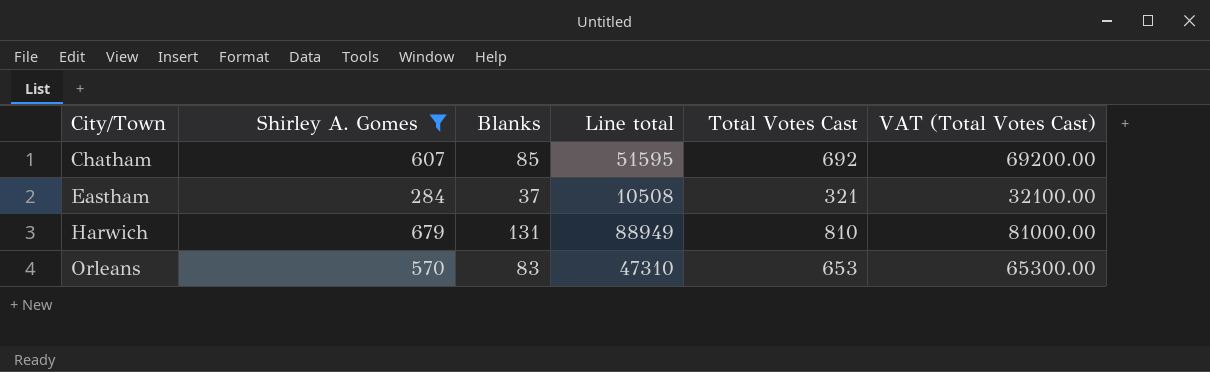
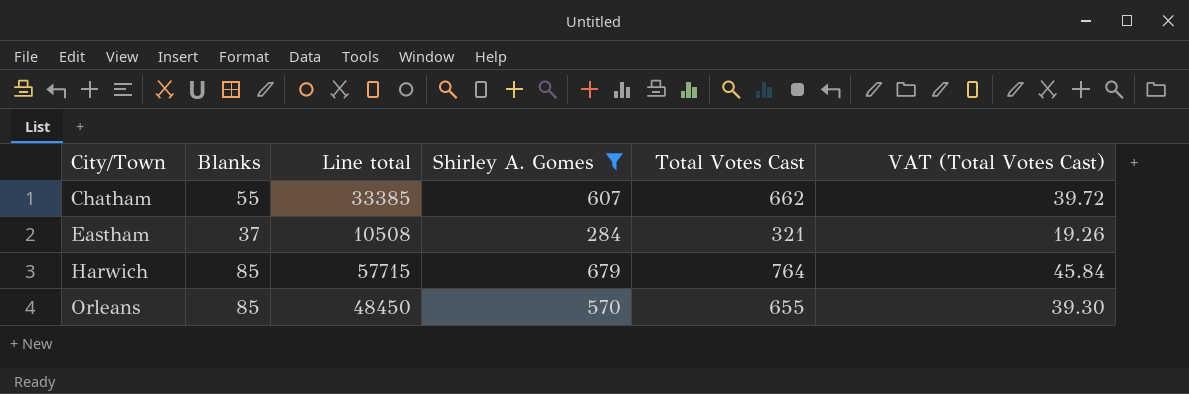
column Shirley A. Gomes | position: 2 -> 4
column VAT (Total Votes Cast) | formula: [Total Votes Cast] * 100 -> [Total Votes Cast] * 0.06
Chatham | Blanks: 85 -> 55
Chatham | Line total: 51595 -> 33385
Chatham | Total Votes Cast: 692 -> 662
Harwich | Blanks: 131 -> 85
Harwich | Line total: 88949 -> 57715
Harwich | Total Votes Cast: 810 -> 764
Orleans | Blanks: 83 -> 85
Orleans | Line total: 47310 -> 48450
Orleans | Total Votes Cast: 653 -> 655

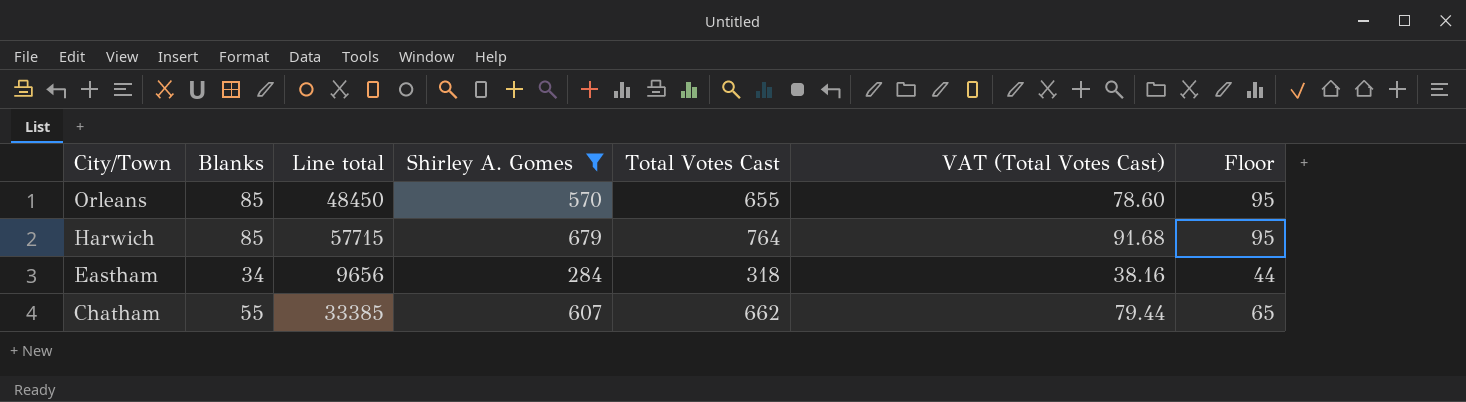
row order: City/Town ascending -> City/Town descending
column VAT (Total Votes Cast) | formula: [Total Votes Cast] * 0.06 -> [Total Votes Cast] * 0.12
column Floor | formula: none -> [Blanks] + 10
Eastham | Blanks: 37 -> 34
Eastham | Line total: 10508 -> 9656
Eastham | Total Votes Cast: 321 -> 318

